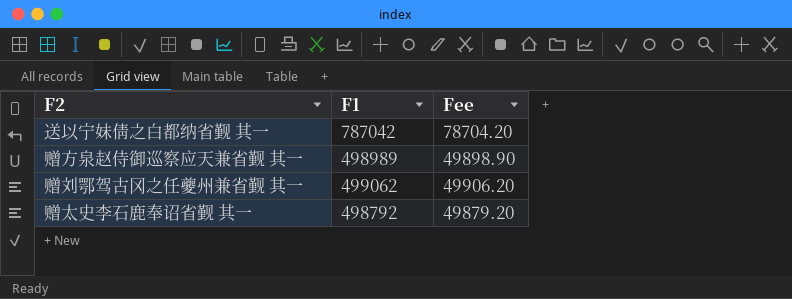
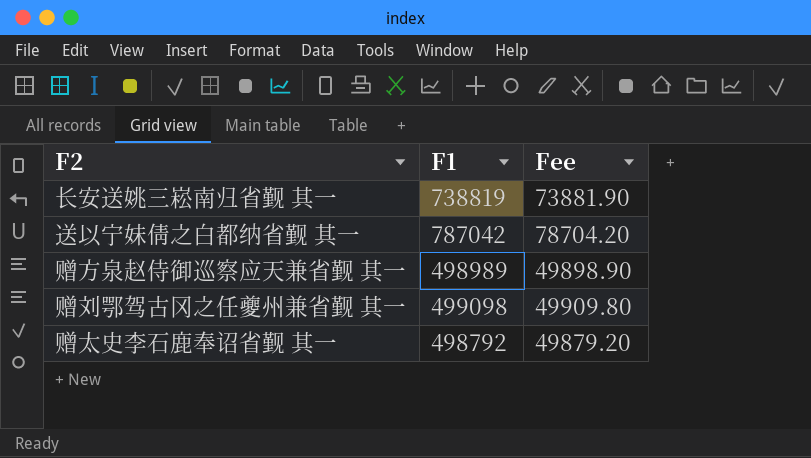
row 长安送姚三崧南归省觐 其一: none -> 738819 | 73881.90
赠刘鄂驾古冈之任夔州兼省觐 其一 | F1: 499062 -> 499098
赠刘鄂驾古冈之任夔州兼省觐 其一 | Fee: 49906.20 -> 49909.80

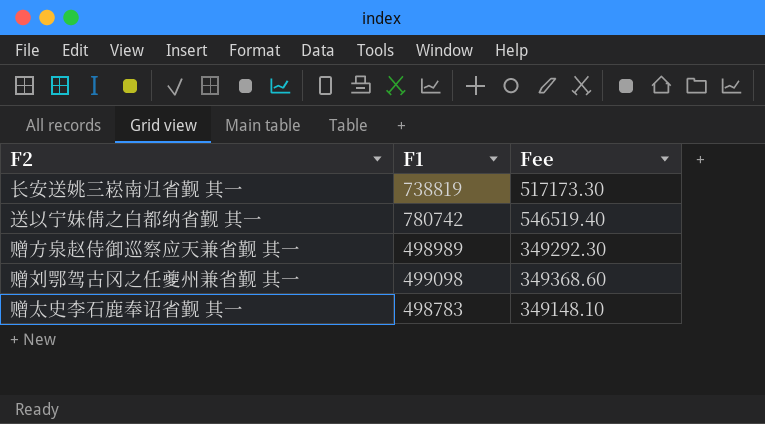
column Fee | formula: [F1] * 0.1 -> [F1] * 0.7
送以宁妹倩之白都纳省觐 其一 | F1: 787042 -> 780742
赠太史李石鹿奉诏省觐 其一 | F1: 498792 -> 498783

